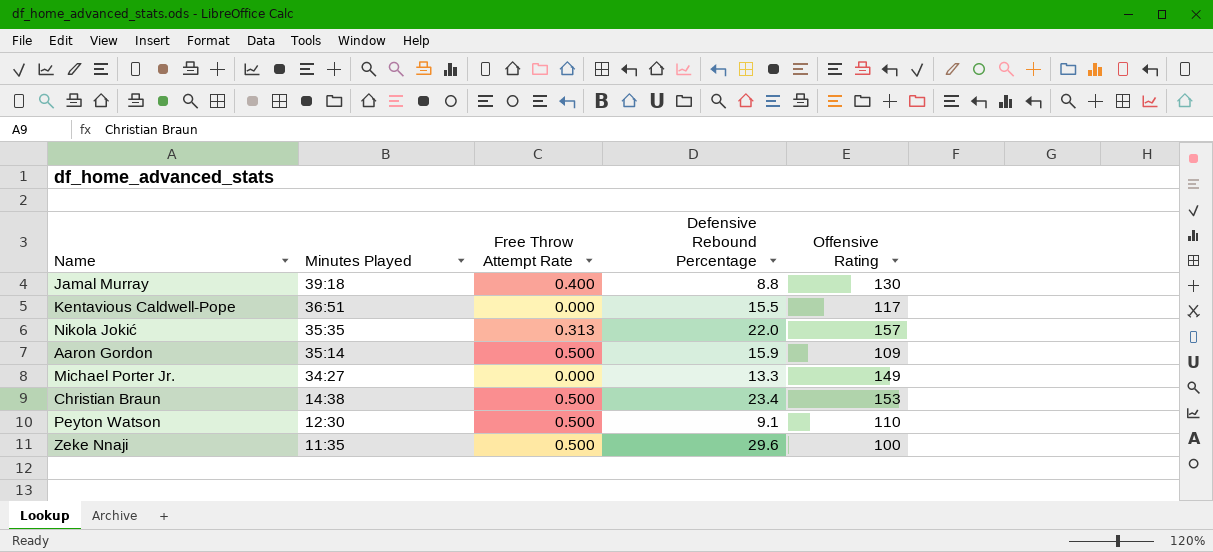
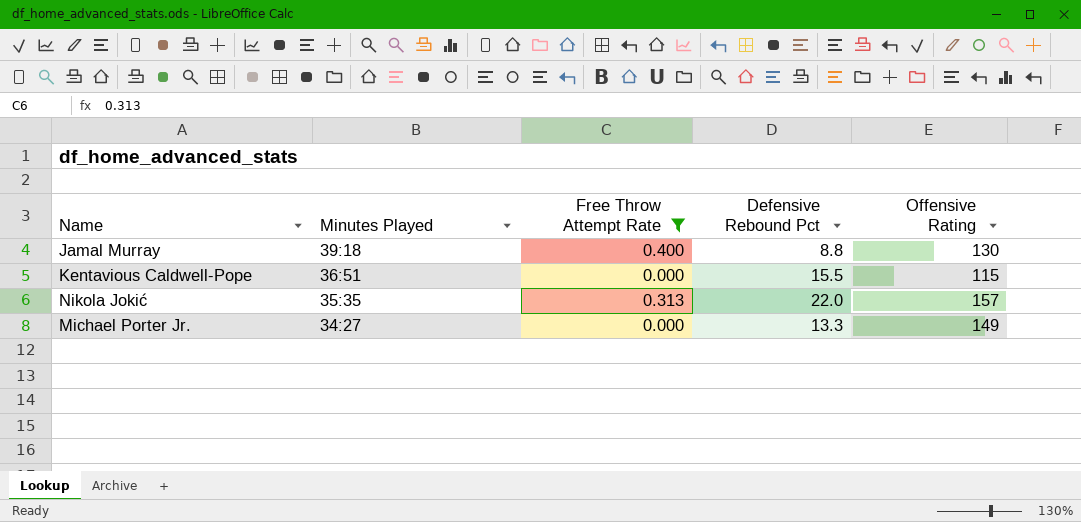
filter: none -> Free Throw Attempt Rate != 0.500
column name: Defensive Rebound Percentage -> Defensive Rebound Pct
Kentavious Caldwell-Pope | Offensive Rating: 117 -> 115

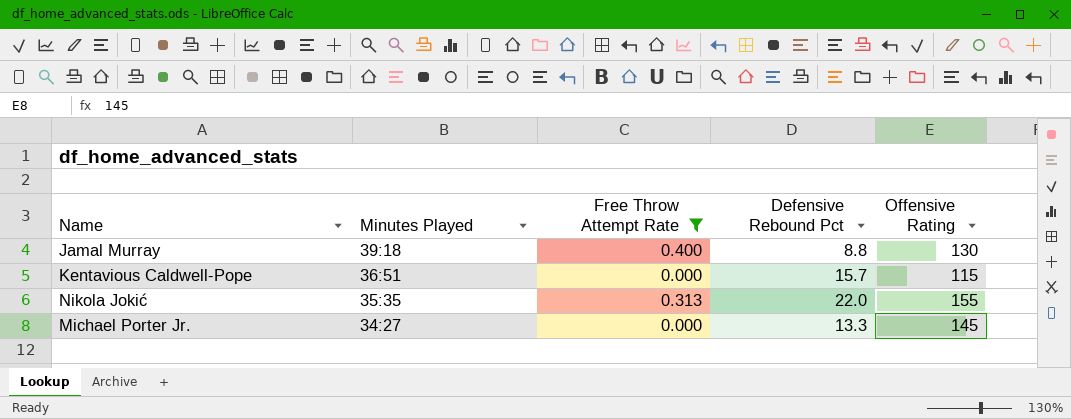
Kentavious Caldwell-Pope | Defensive Rebound Pct: 15.5 -> 15.7
Nikola Jokić | Offensive Rating: 157 -> 155
Michael Porter Jr. | Offensive Rating: 149 -> 145

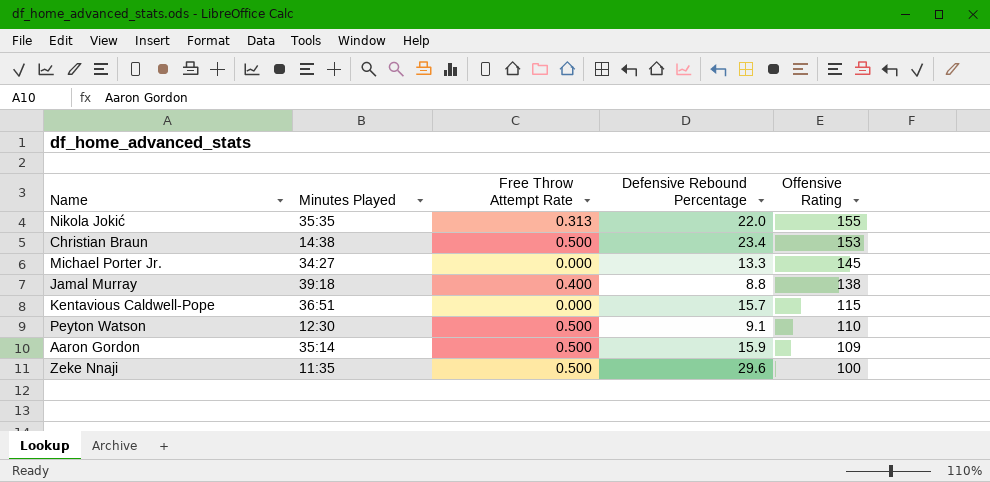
filter: Free Throw Attempt Rate != 0.500 -> none
row order: Minutes Played descending -> Offensive Rating descending
column name: Defensive Rebound Pct -> Defensive Rebound Percentage
Jamal Murray | Offensive Rating: 130 -> 138

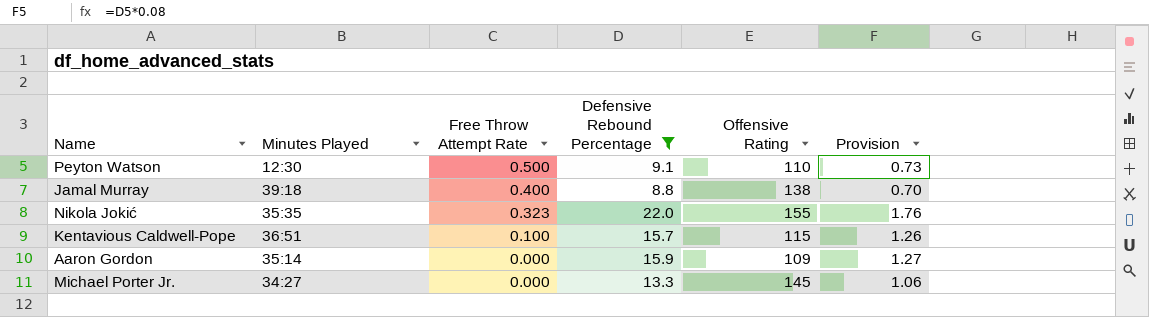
filter: none -> Defensive Rebound Percentage <= 22.0
row order: Offensive Rating descending -> Free Throw Attempt Rate descending
column Provision | formula: none -> [Defensive Rebound Percentage] * 0.08
Nikola Jokić | Free Throw Attempt Rate: 0.313 -> 0.323
Kentavious Caldwell-Pope | Free Throw Attempt Rate: 0.000 -> 0.100
Aaron Gordon | Free Throw Attempt Rate: 0.500 -> 0.000

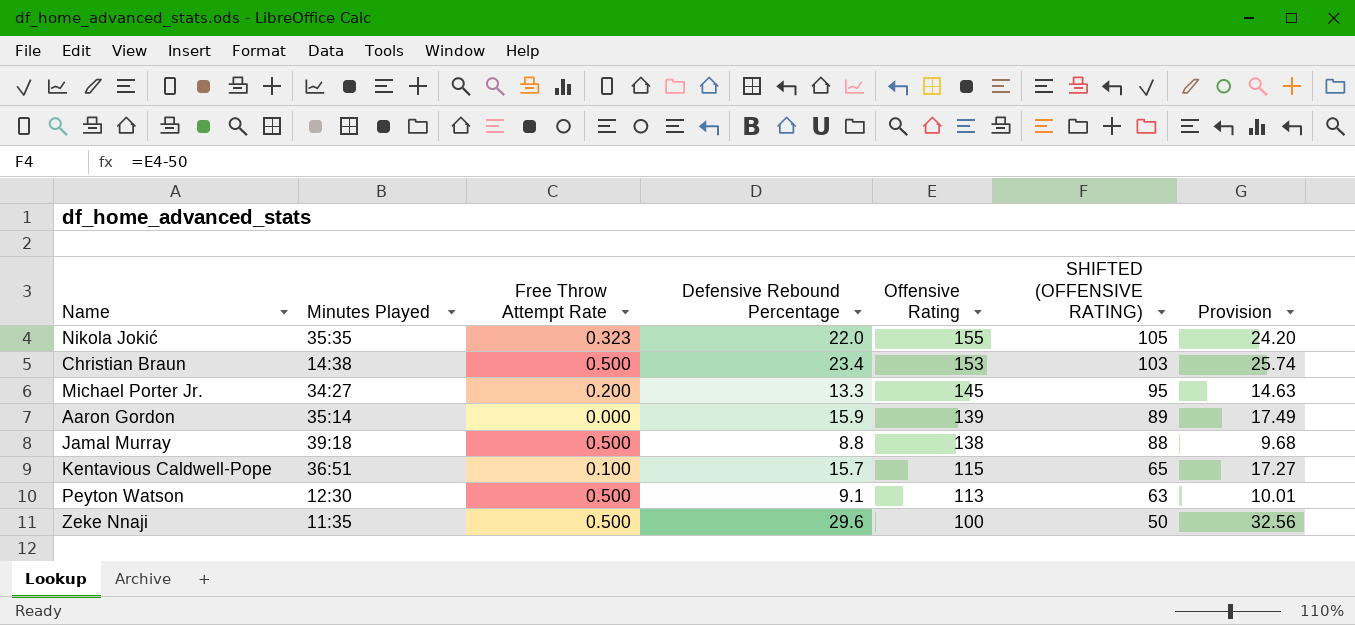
filter: Defensive Rebound Percentage <= 22.0 -> none
row order: Free Throw Attempt Rate descending -> Offensive Rating descending
column SHIFTED (OFFENSIVE RATING) | formula: none -> [Offensive Rating] - 50
column Provision | formula: [Defensive Rebound Percentage] * 0.08 -> [Defensive Rebound Percentage] * 1.1
Michael Porter Jr. | Free Throw Attempt Rate: 0.000 -> 0.200
Aaron Gordon | Offensive Rating: 109 -> 139
Jamal Murray | Free Throw Attempt Rate: 0.400 -> 0.500
Peyton Watson | Offensive Rating: 110 -> 113

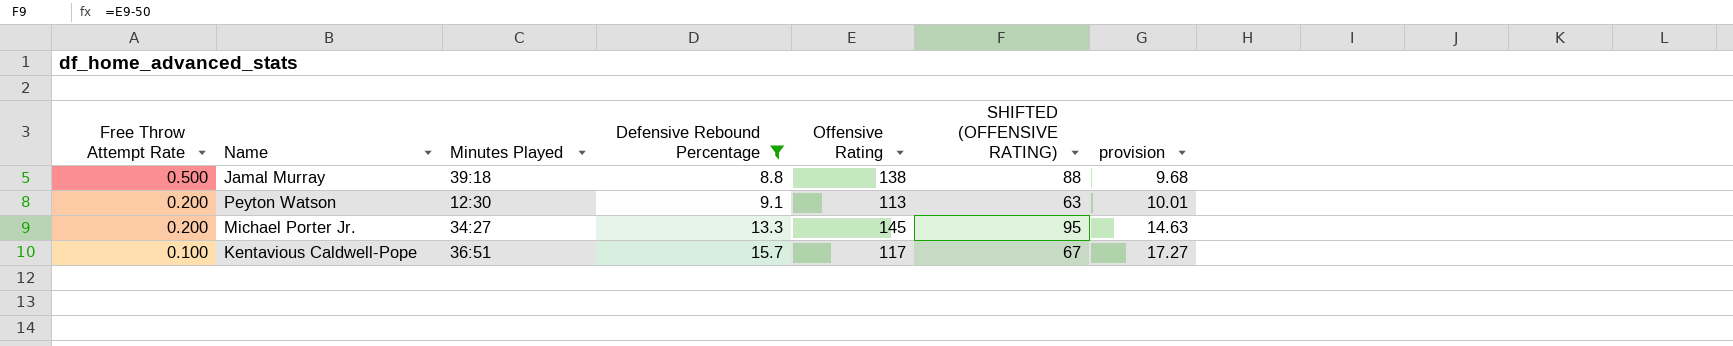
filter: none -> Defensive Rebound Percentage <= 15.7
row order: Offensive Rating descending -> Free Throw Attempt Rate descending
column Free Throw Attempt Rate | position: 3 -> 1
column name: Provision -> provision
Peyton Watson | Free Throw Attempt Rate: 0.500 -> 0.200
Kentavious Caldwell-Pope | Offensive Rating: 115 -> 117
Kentavious Caldwell-Pope | SHIFTED (OFFENSIVE RATING): 65 -> 67

